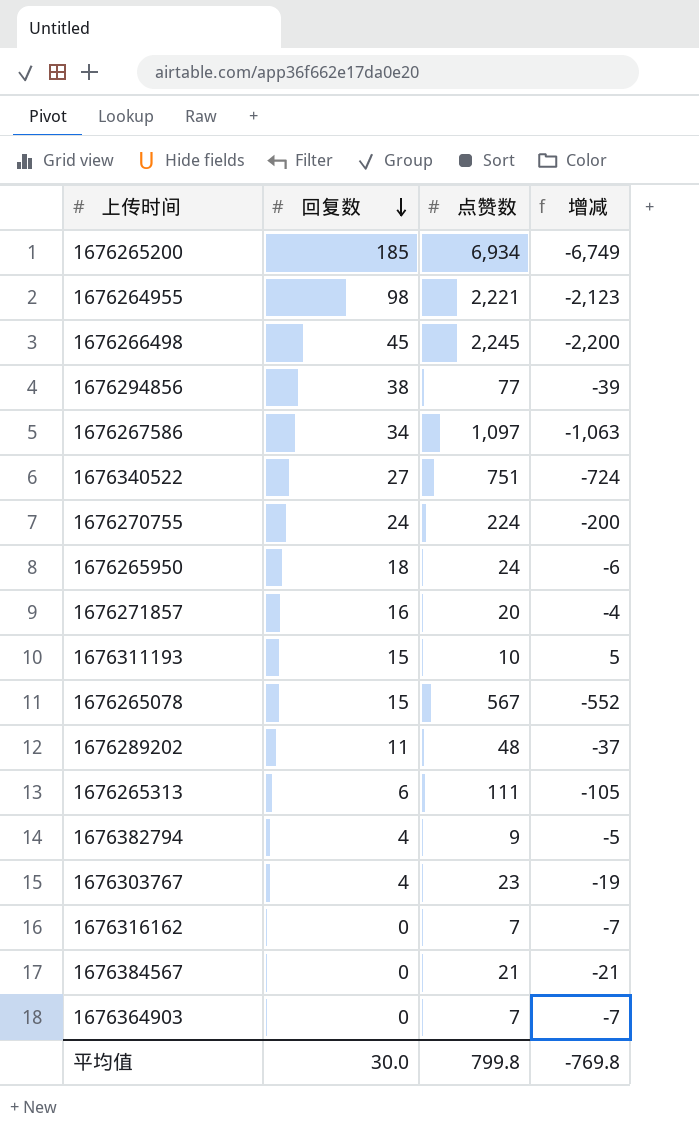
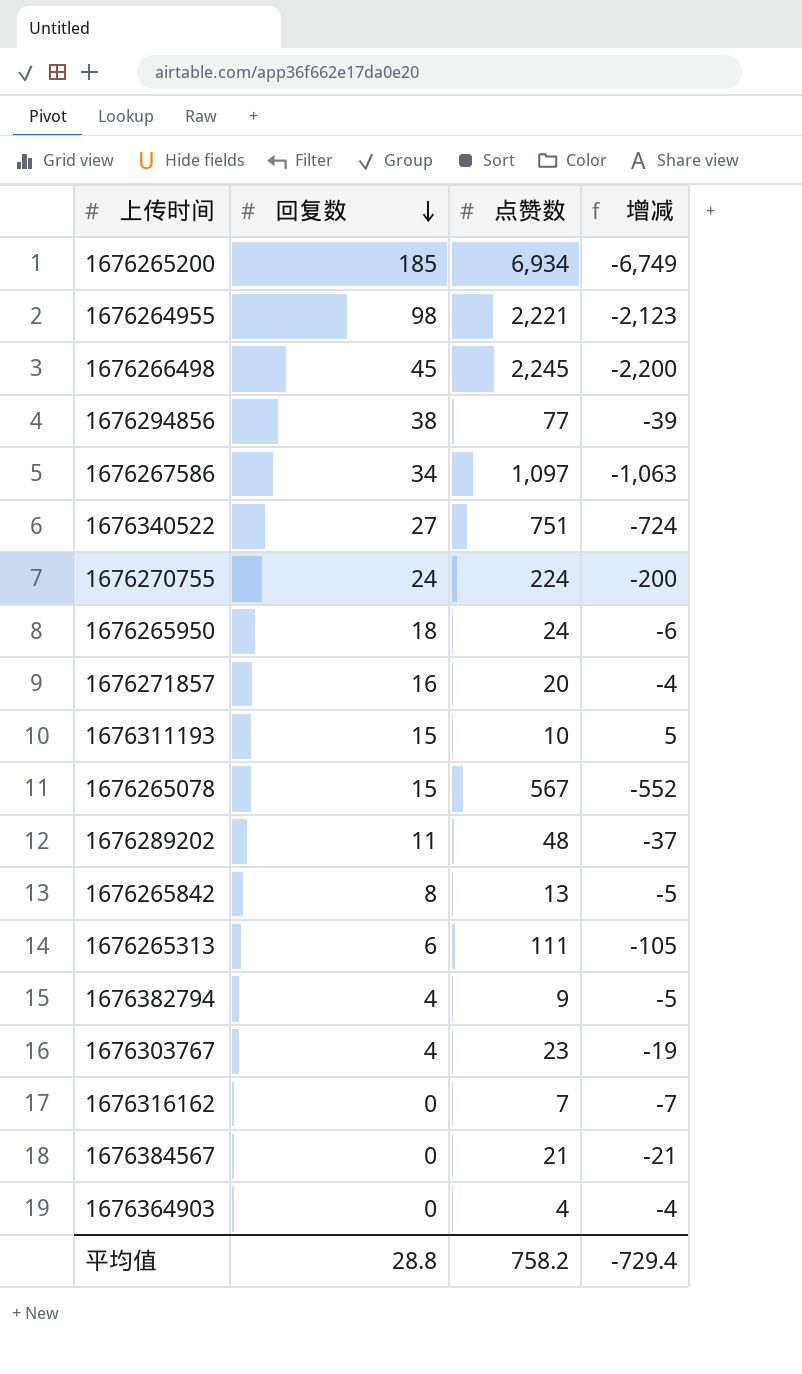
row 1676265842: none -> 8 | 13 | -5
1676364903 | 点赞数: 7 -> 4
1676364903 | 增减: -7 -> -4
平均值 | 回复数: 30.0 -> 28.8
平均值 | 点赞数: 799.8 -> 758.2
平均值 | 增减: -769.8 -> -729.4

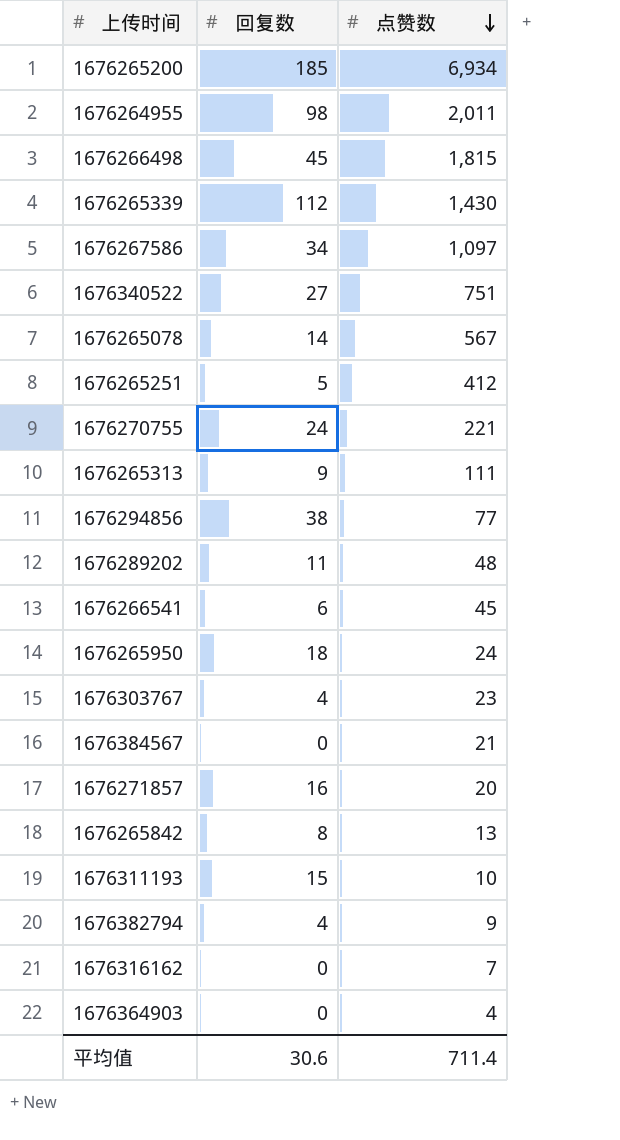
row order: 回复数 descending -> 点赞数 descending
column 增减 | formula: [回复数] - [点赞数] -> none
1676264955 | 点赞数: 2,221 -> 2,011
1676266498 | 点赞数: 2,245 -> 1,815
row 1676265339: none -> 112 | 1,430
1676265078 | 回复数: 15 -> 14
row 1676265251: none -> 5 | 412
1676270755 | 点赞数: 224 -> 221
1676265313 | 回复数: 6 -> 9
row 1676266541: none -> 6 | 45
平均值 | 回复数: 28.8 -> 30.6
平均值 | 点赞数: 758.2 -> 711.4

